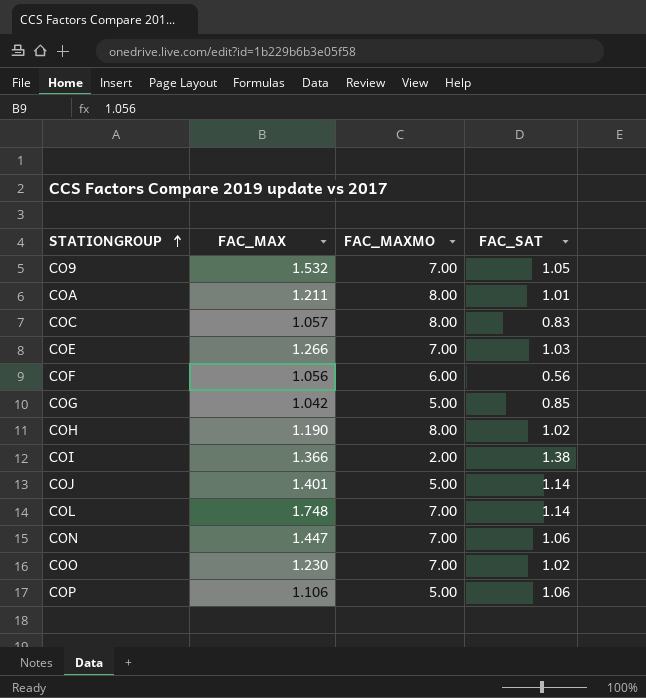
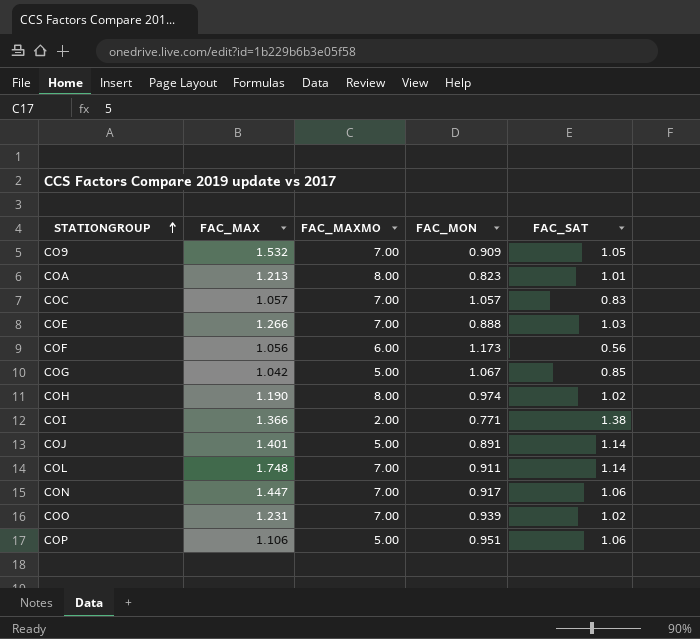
column FAC_MON | position: none -> 4
COA | FAC_MAX: 1.211 -> 1.213
COC | FAC_MAXMO: 8.00 -> 7.00
COO | FAC_MAX: 1.230 -> 1.231

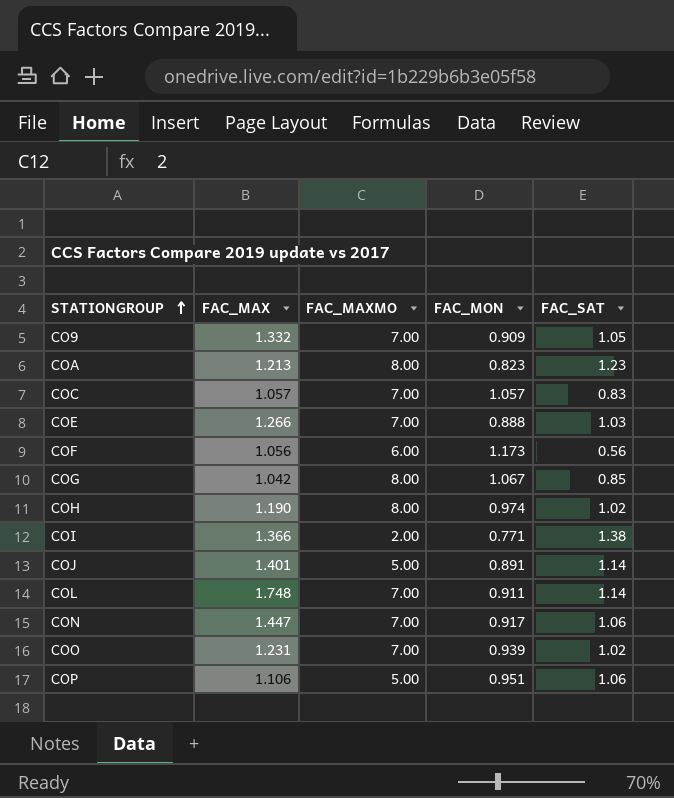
CO9 | FAC_MAX: 1.532 -> 1.332
COA | FAC_SAT: 1.01 -> 1.23
COG | FAC_MAXMO: 5.00 -> 8.00

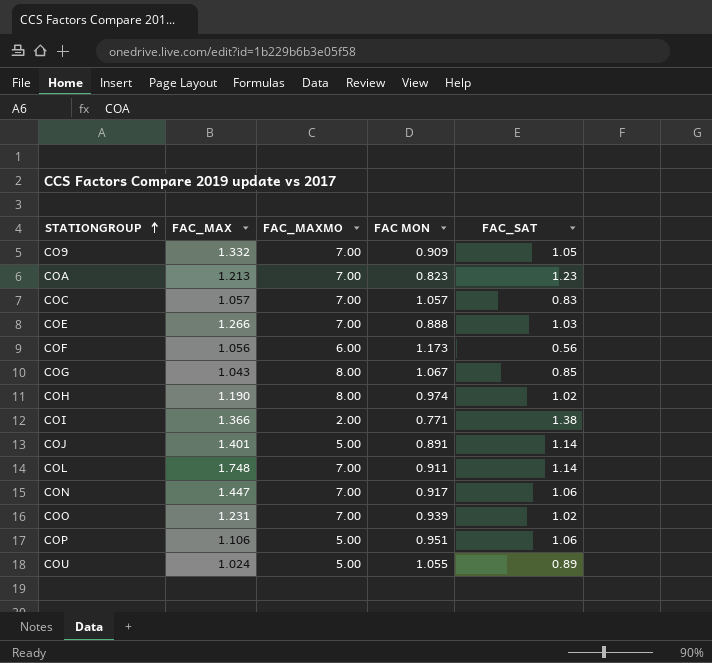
column name: FAC_MON -> FAC MON
COA | FAC_MAXMO: 8.00 -> 7.00
COG | FAC_MAX: 1.042 -> 1.043
row COU: none -> 1.024 | 5.00 | 1.055 | 0.89

